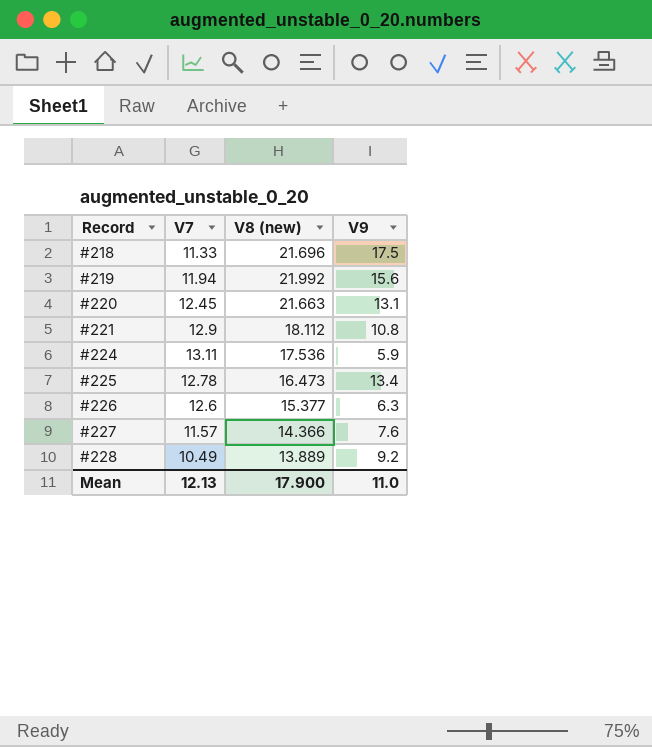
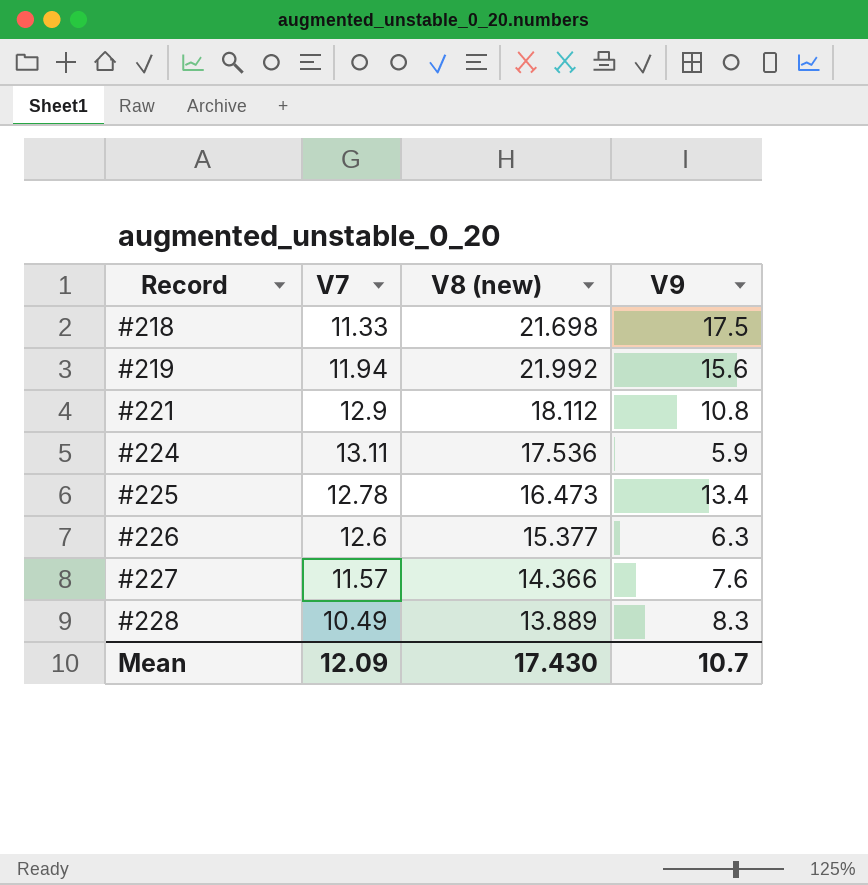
row #220: 12.45 | 21.663 | 13.1 -> none
#218 | V8 (new): 21.696 -> 21.698
#228 | V9: 9.2 -> 8.3
Mean | V7: 12.13 -> 12.09
Mean | V8 (new): 17.900 -> 17.430
Mean | V9: 11.0 -> 10.7

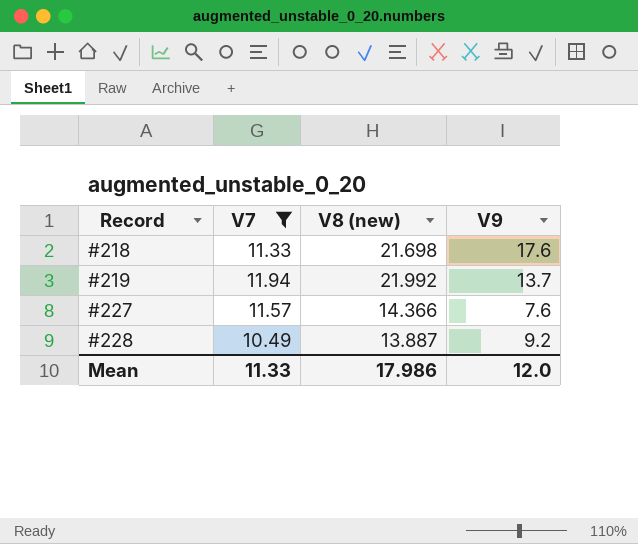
filter: none -> V7 <= 11.94
#218 | V9: 17.5 -> 17.6
#219 | V9: 15.6 -> 13.7
#228 | V8 (new): 13.889 -> 13.887
#228 | V9: 8.3 -> 9.2
Mean | V7: 12.09 -> 11.33
Mean | V8 (new): 17.430 -> 17.986
Mean | V9: 10.7 -> 12.0

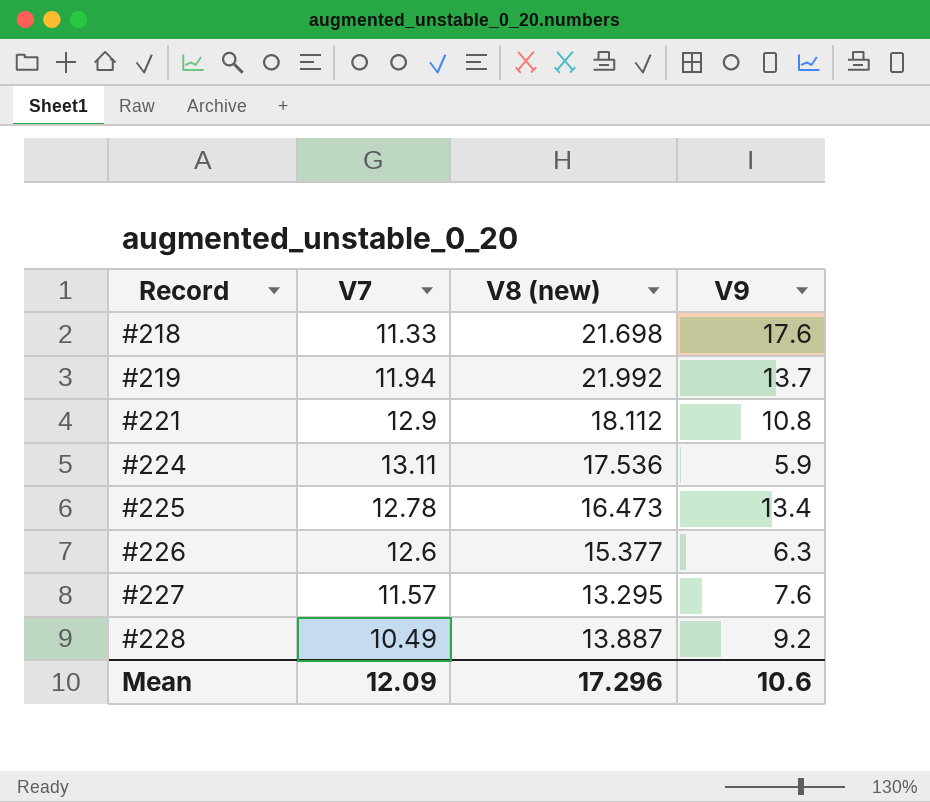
filter: V7 <= 11.94 -> none
#227 | V8 (new): 14.366 -> 13.295
Mean | V7: 11.33 -> 12.09
Mean | V8 (new): 17.986 -> 17.296
Mean | V9: 12.0 -> 10.6

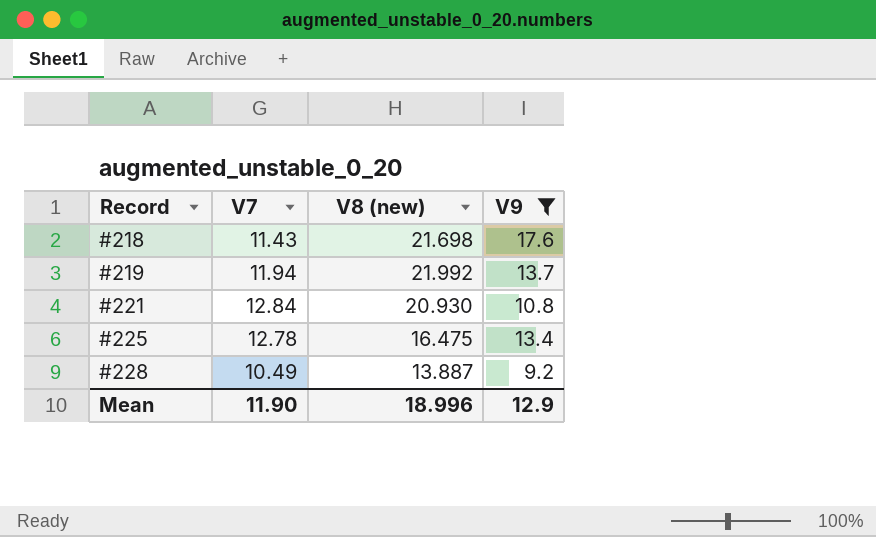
filter: none -> V9 >= 9.2
#218 | V7: 11.33 -> 11.43
#221 | V7: 12.9 -> 12.84
#221 | V8 (new): 18.112 -> 20.930
#225 | V8 (new): 16.473 -> 16.475
Mean | V7: 12.09 -> 11.90
Mean | V8 (new): 17.296 -> 18.996
Mean | V9: 10.6 -> 12.9

